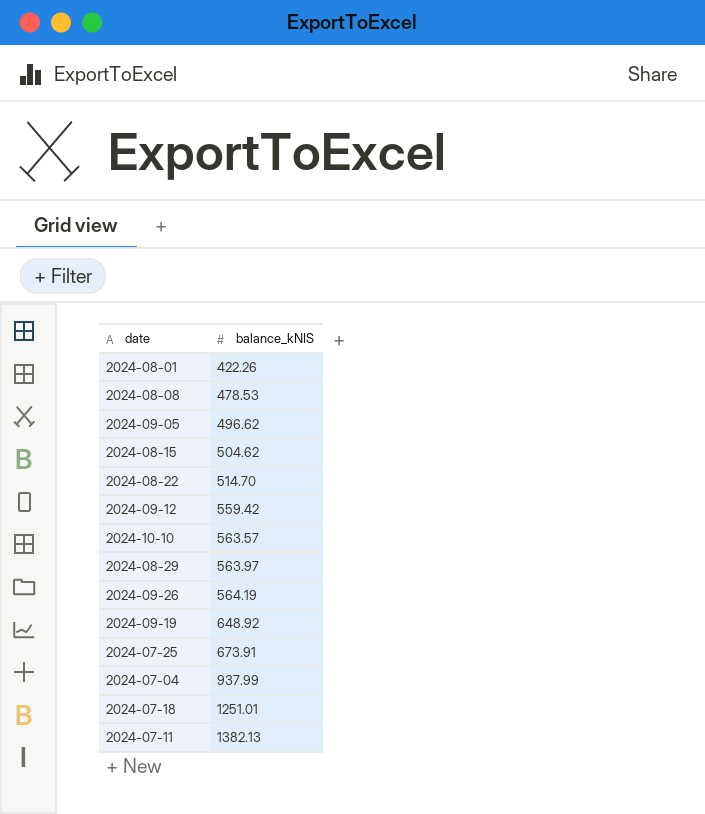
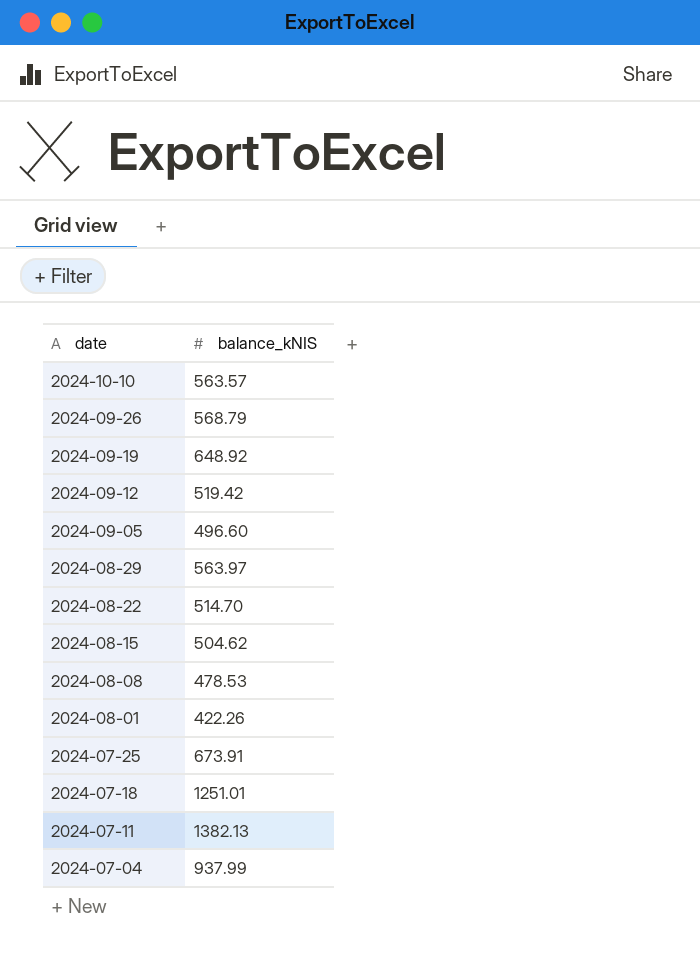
row order: balance_kNIS ascending -> date descending
2024-09-26 | balance_kNIS: 564.19 -> 568.79
2024-09-12 | balance_kNIS: 559.42 -> 519.42
2024-09-05 | balance_kNIS: 496.62 -> 496.60

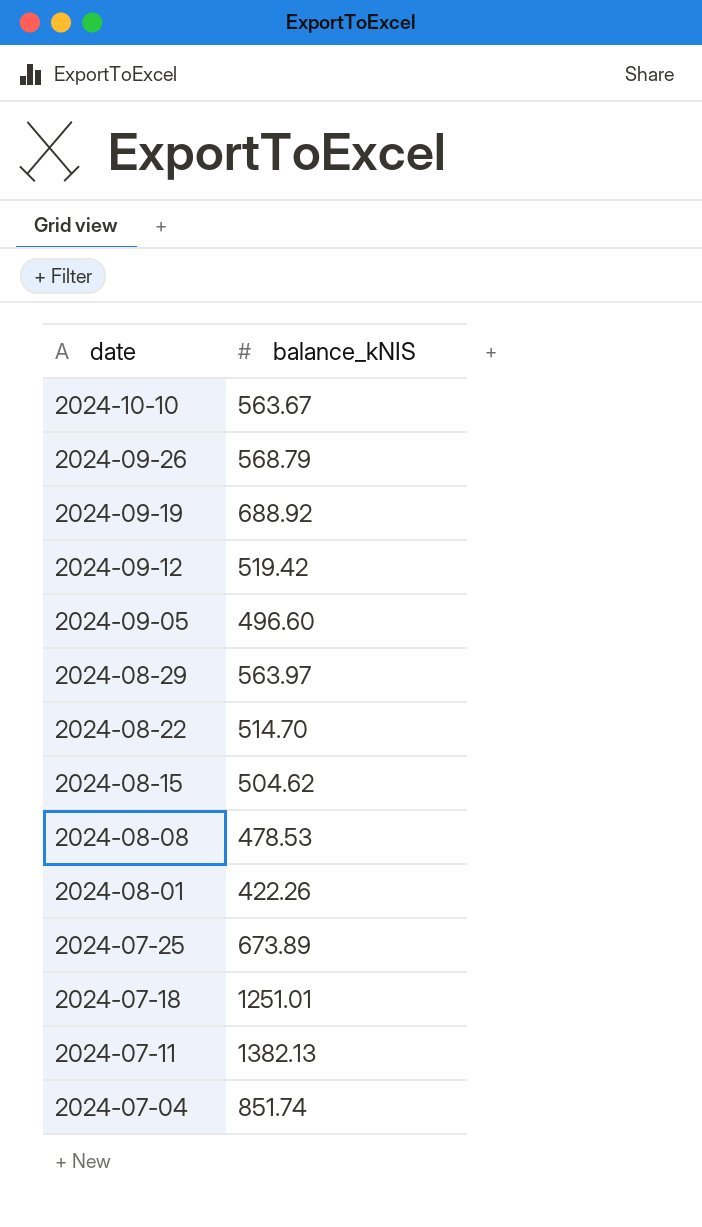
2024-10-10 | balance_kNIS: 563.57 -> 563.67
2024-09-19 | balance_kNIS: 648.92 -> 688.92
2024-07-25 | balance_kNIS: 673.91 -> 673.89
2024-07-04 | balance_kNIS: 937.99 -> 851.74

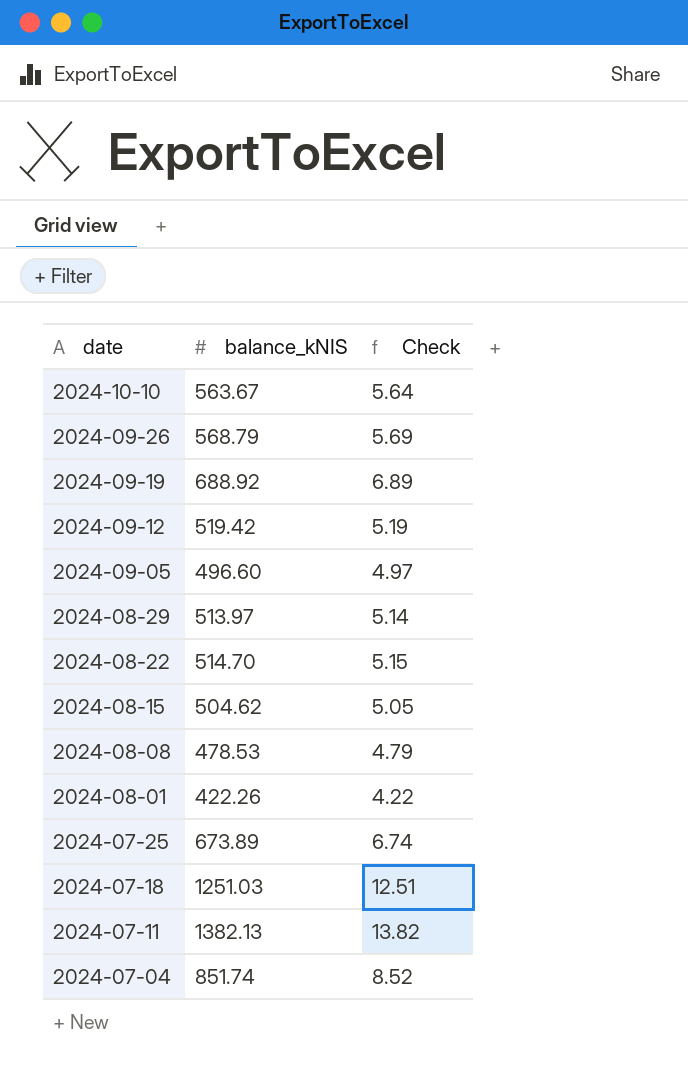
column Check | formula: none -> [balance_kNIS] * 0.01
2024-08-29 | balance_kNIS: 563.97 -> 513.97
2024-07-18 | balance_kNIS: 1251.01 -> 1251.03

